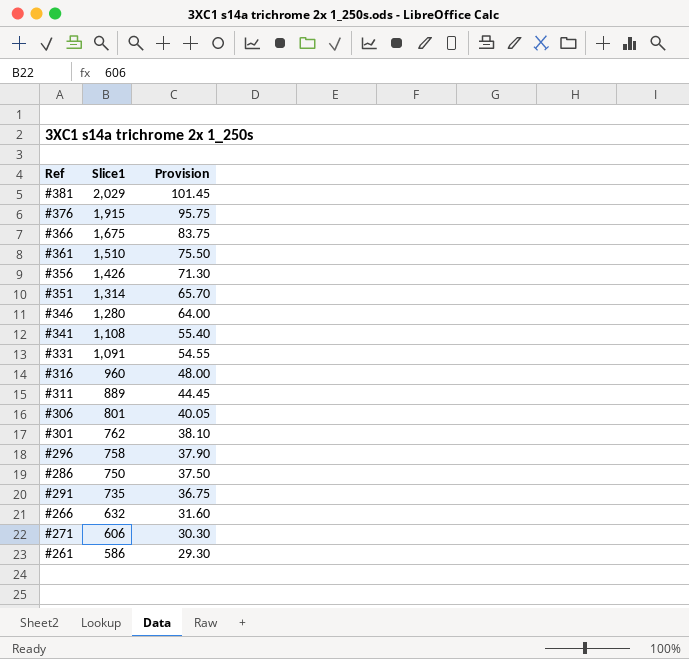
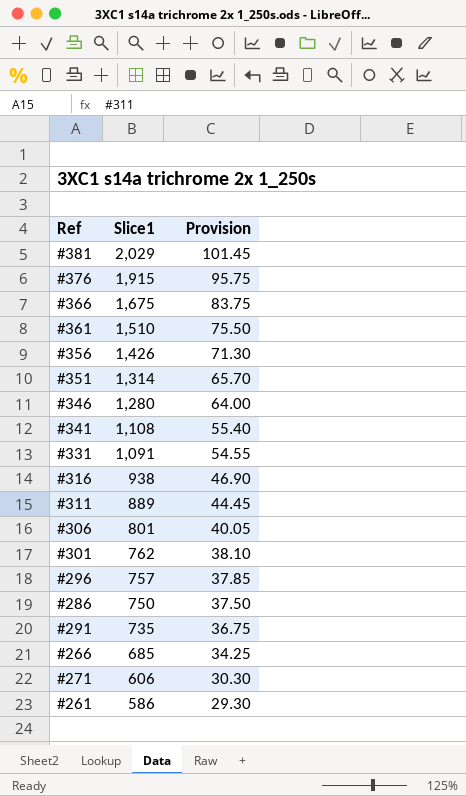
#316 | Slice1: 960 -> 938
#316 | Provision: 48.00 -> 46.90
#296 | Slice1: 758 -> 757
#296 | Provision: 37.90 -> 37.85
#266 | Slice1: 632 -> 685
#266 | Provision: 31.60 -> 34.25

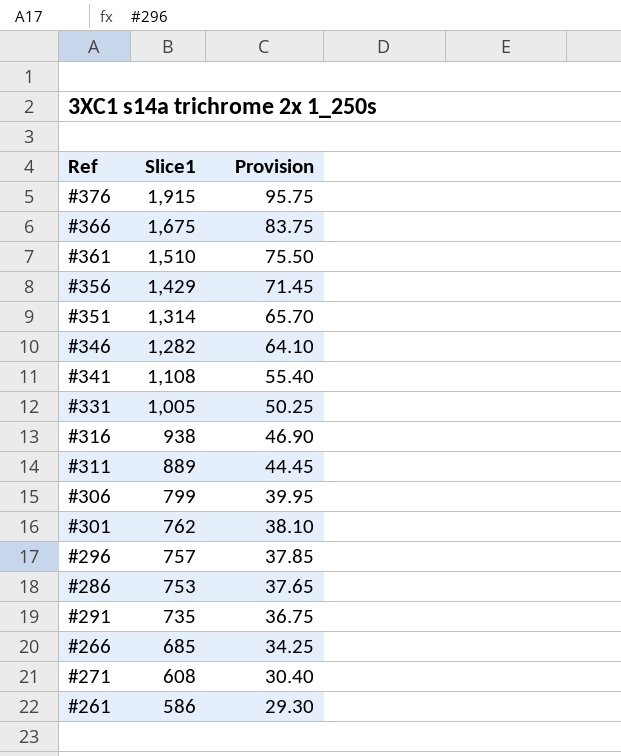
row #381: 2,029 | 101.45 -> none
#356 | Slice1: 1,426 -> 1,429
#356 | Provision: 71.30 -> 71.45
#346 | Slice1: 1,280 -> 1,282
#346 | Provision: 64.00 -> 64.10
#331 | Slice1: 1,091 -> 1,005
#331 | Provision: 54.55 -> 50.25
#306 | Slice1: 801 -> 799
#306 | Provision: 40.05 -> 39.95
#286 | Slice1: 750 -> 753
#286 | Provision: 37.50 -> 37.65
#271 | Slice1: 606 -> 608
#271 | Provision: 30.30 -> 30.40

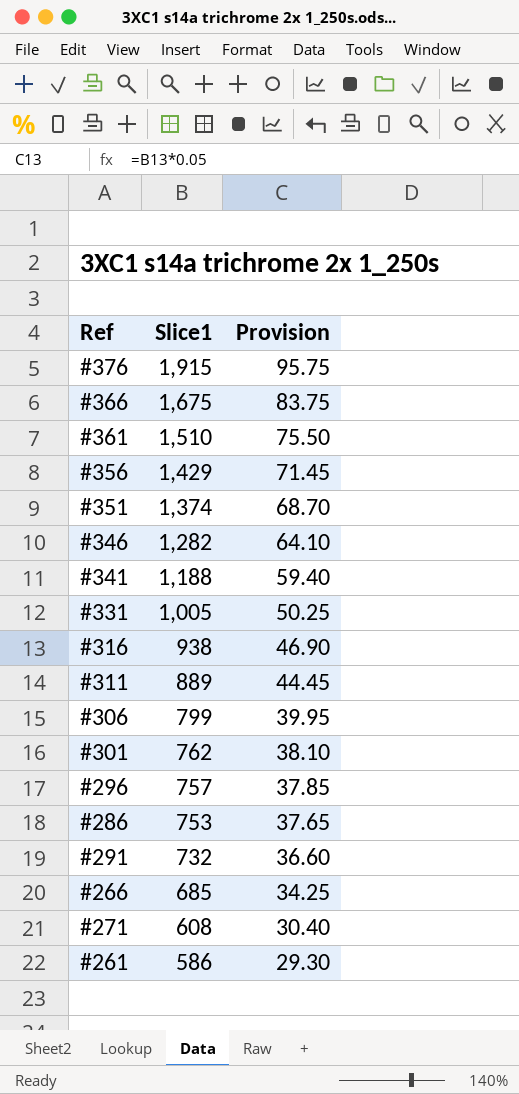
#351 | Slice1: 1,314 -> 1,374
#351 | Provision: 65.70 -> 68.70
#341 | Slice1: 1,108 -> 1,188
#341 | Provision: 55.40 -> 59.40
#291 | Slice1: 735 -> 732
#291 | Provision: 36.75 -> 36.60

